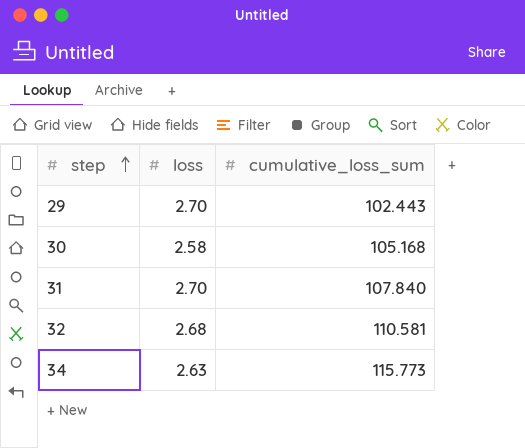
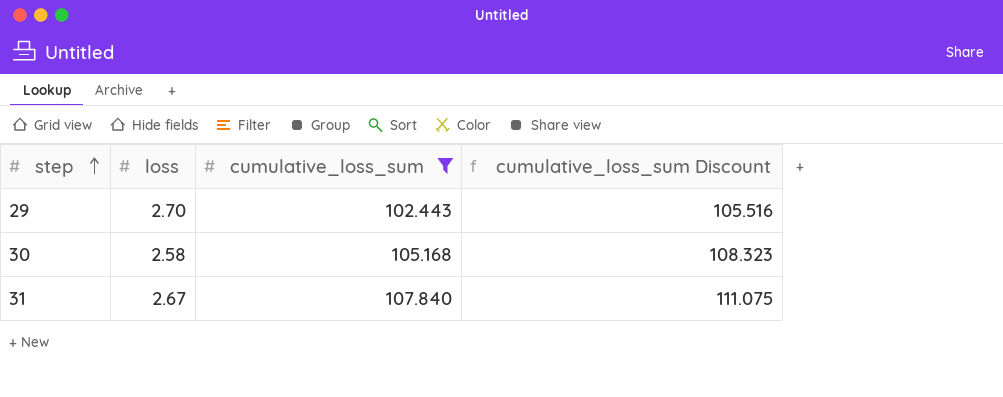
filter: none -> cumulative_loss_sum <= 107.840
column cumulative_loss_sum Discount | formula: none -> [cumulative_loss_sum] * 1.03
31 | loss: 2.70 -> 2.67

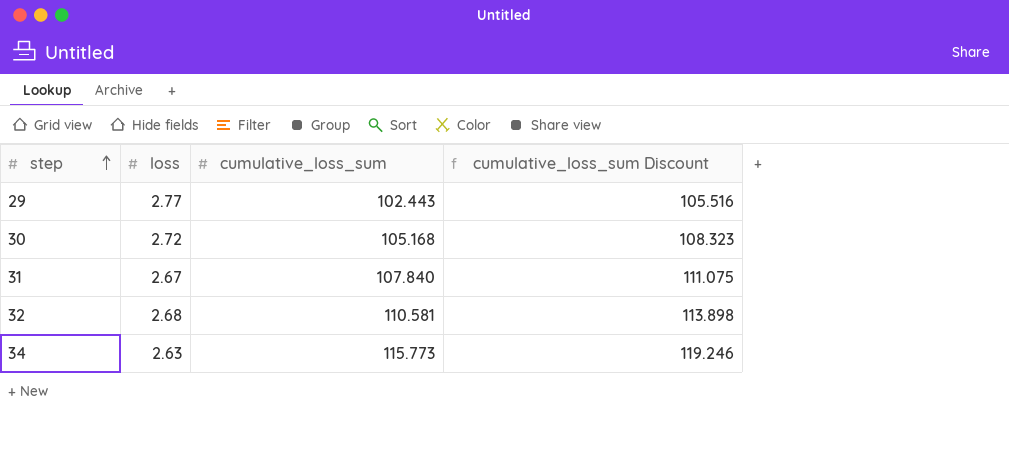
filter: cumulative_loss_sum <= 107.840 -> none
29 | loss: 2.70 -> 2.77
30 | loss: 2.58 -> 2.72

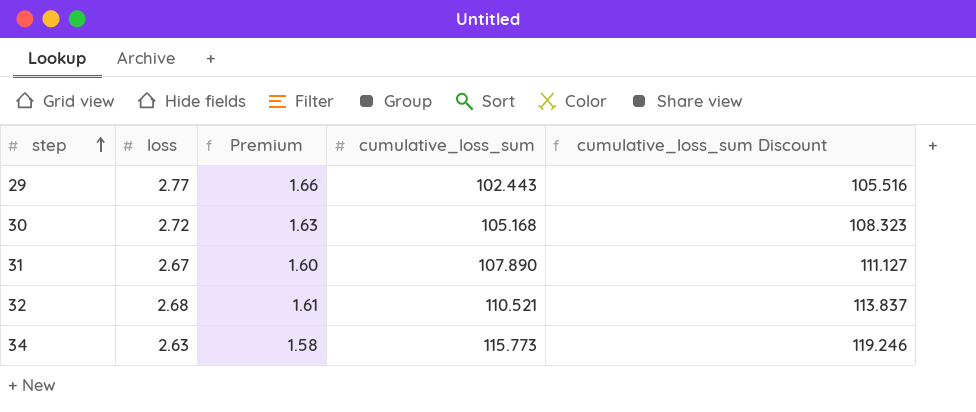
column Premium | formula: none -> [loss] * 0.6
31 | cumulative_loss_sum: 107.840 -> 107.890
31 | cumulative_loss_sum Discount: 111.075 -> 111.127
32 | cumulative_loss_sum: 110.581 -> 110.521
32 | cumulative_loss_sum Discount: 113.898 -> 113.837

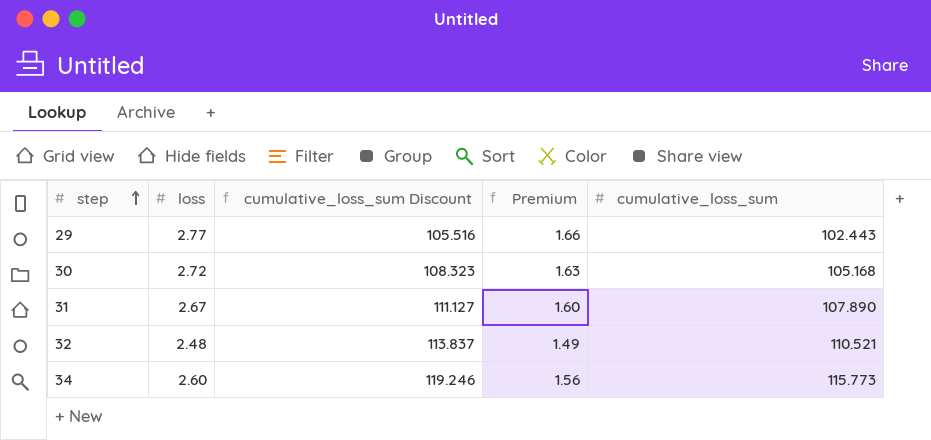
column cumulative_loss_sum Discount | position: 5 -> 3
32 | loss: 2.68 -> 2.48
32 | Premium: 1.61 -> 1.49
34 | loss: 2.63 -> 2.60
34 | Premium: 1.58 -> 1.56

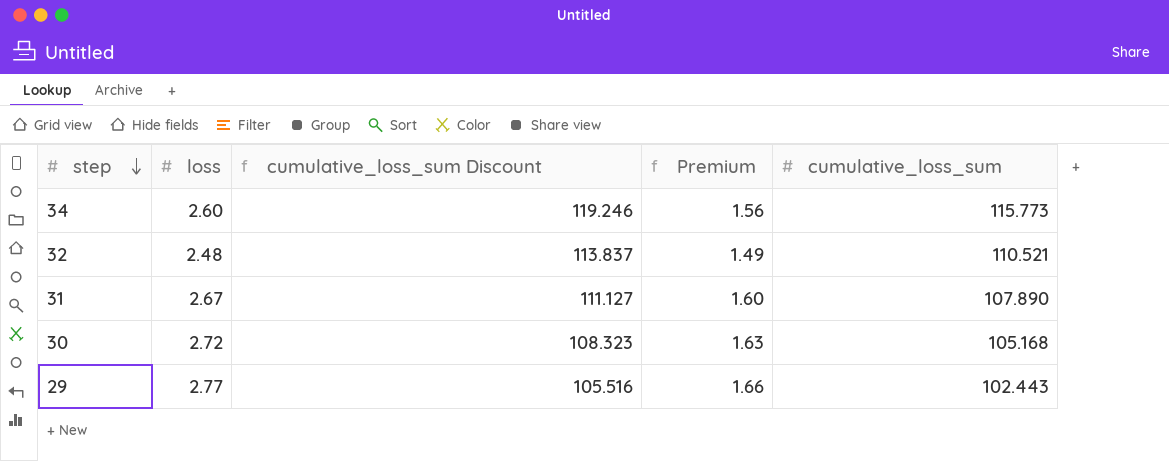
row order: step ascending -> step descending

